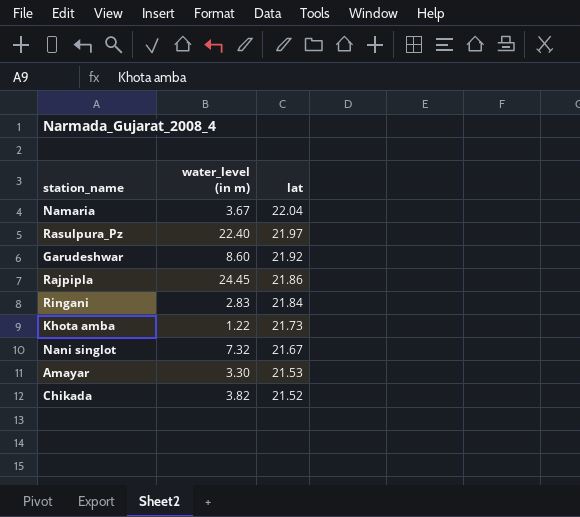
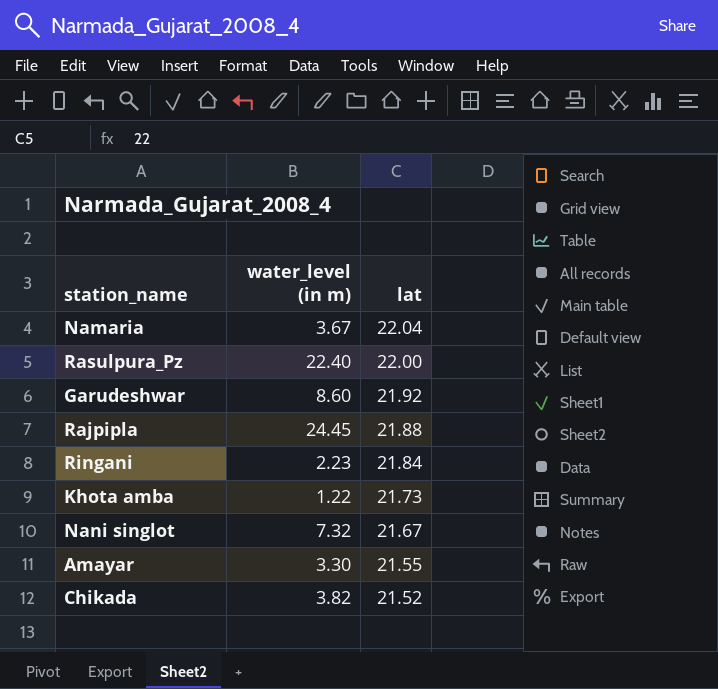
Rasulpura_Pz | lat: 21.97 -> 22.00
Rajpipla | lat: 21.86 -> 21.88
Ringani | water_level (in m): 2.83 -> 2.23
Amayar | lat: 21.53 -> 21.55

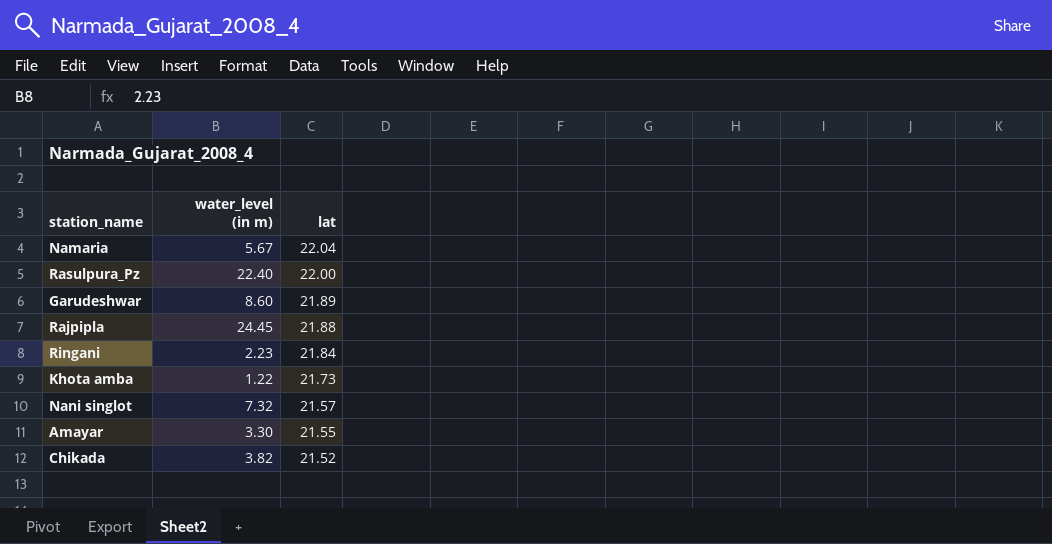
Namaria | water_level (in m): 3.67 -> 5.67
Garudeshwar | lat: 21.92 -> 21.89
Nani singlot | lat: 21.67 -> 21.57

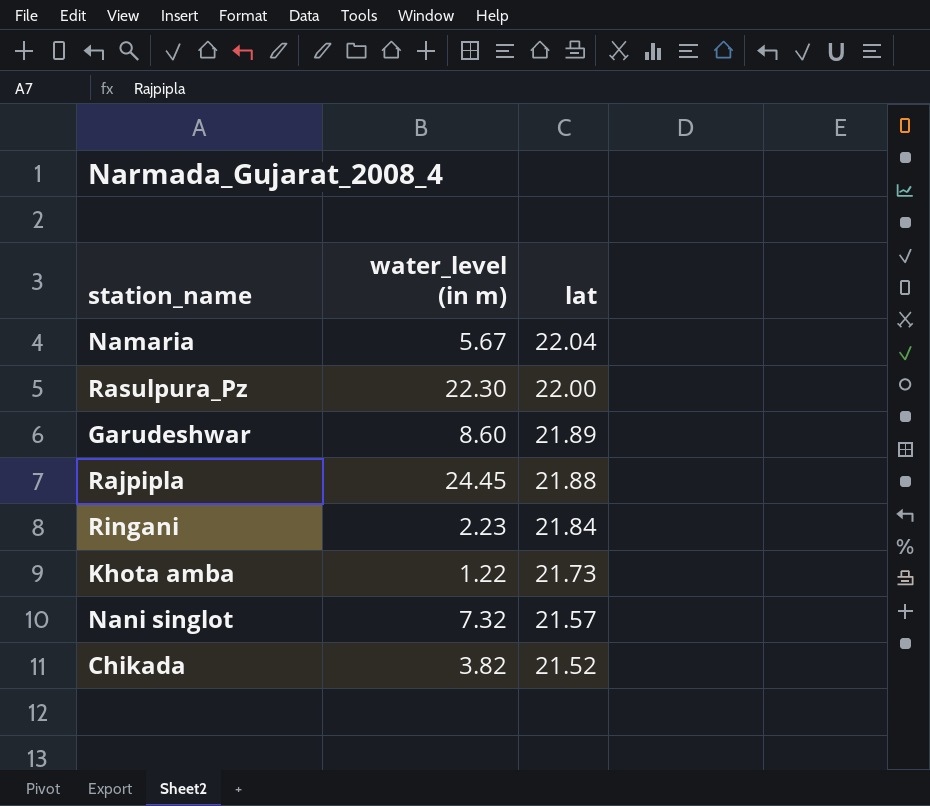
row Amayar: 3.30 | 21.55 -> none
Rasulpura_Pz | water_level (in m): 22.40 -> 22.30

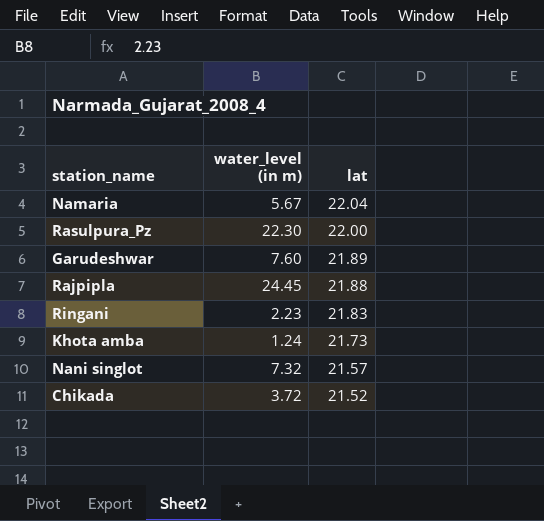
Garudeshwar | water_level (in m): 8.60 -> 7.60
Ringani | lat: 21.84 -> 21.83
Khota amba | water_level (in m): 1.22 -> 1.24
Chikada | water_level (in m): 3.82 -> 3.72

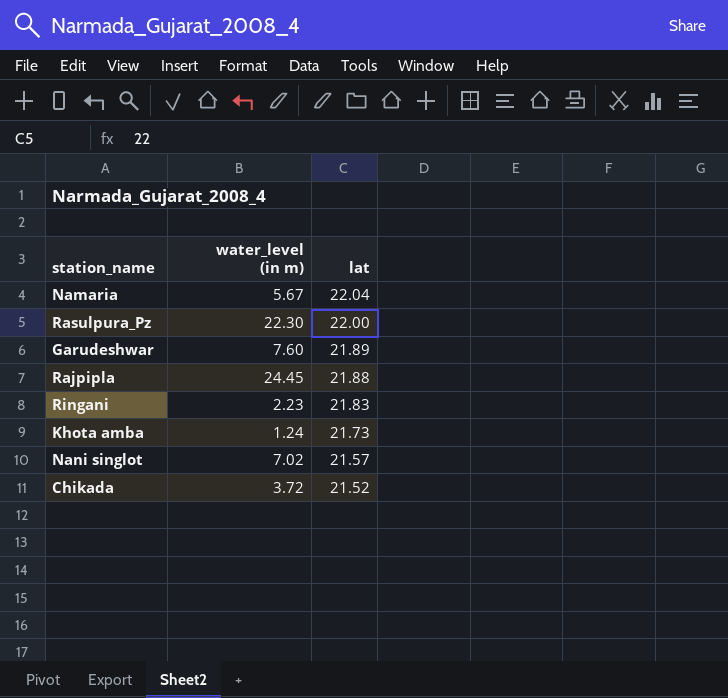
Nani singlot | water_level (in m): 7.32 -> 7.02

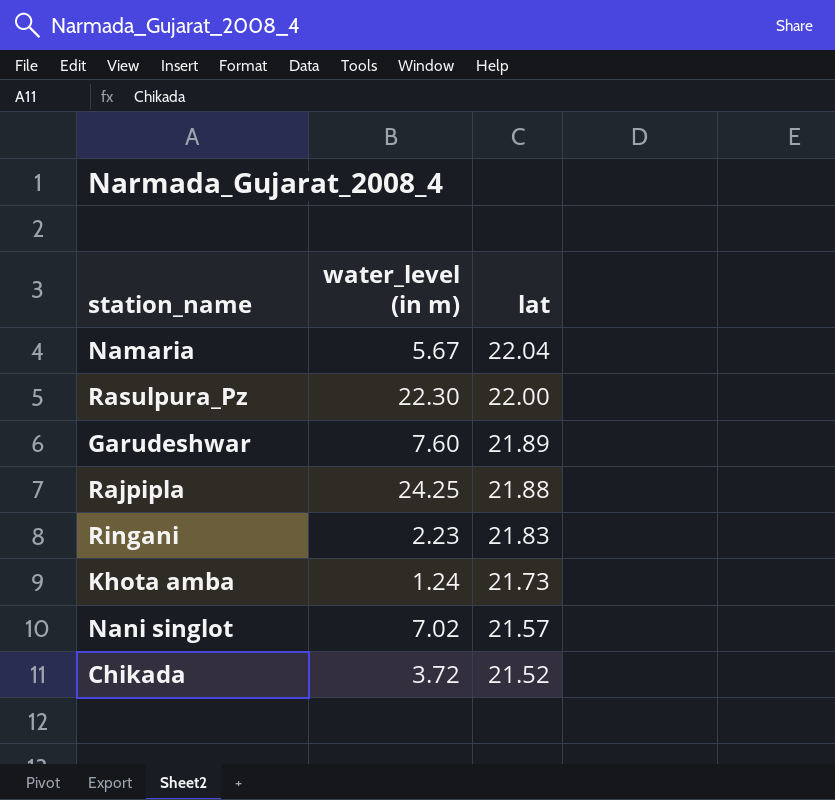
Rajpipla | water_level (in m): 24.45 -> 24.25

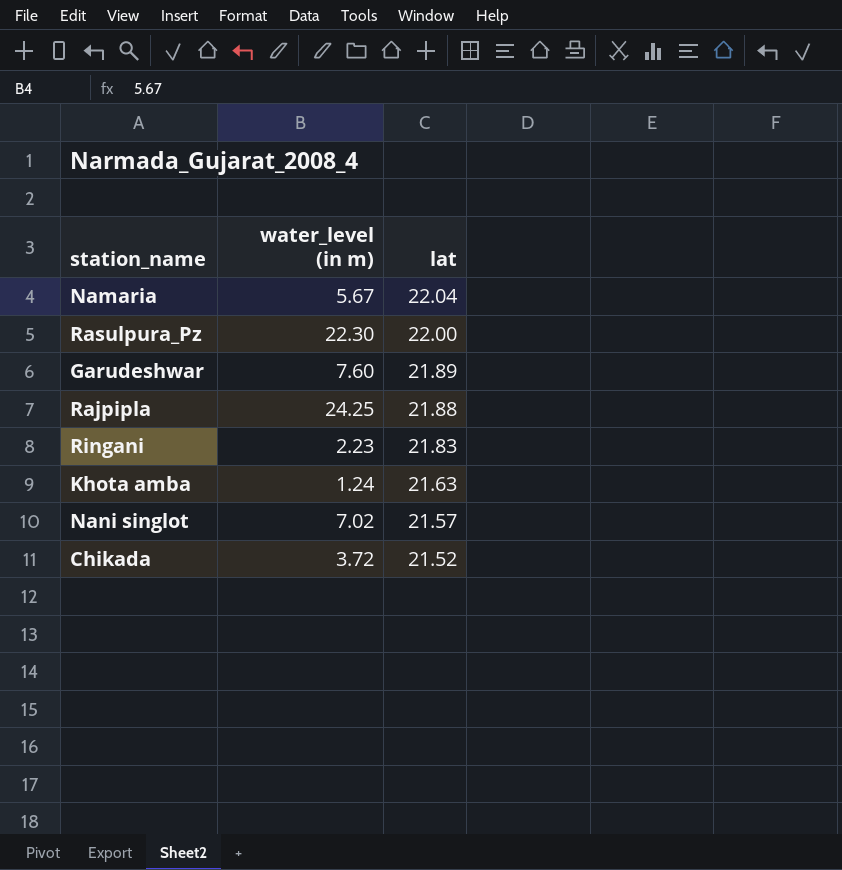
Khota amba | lat: 21.73 -> 21.63

